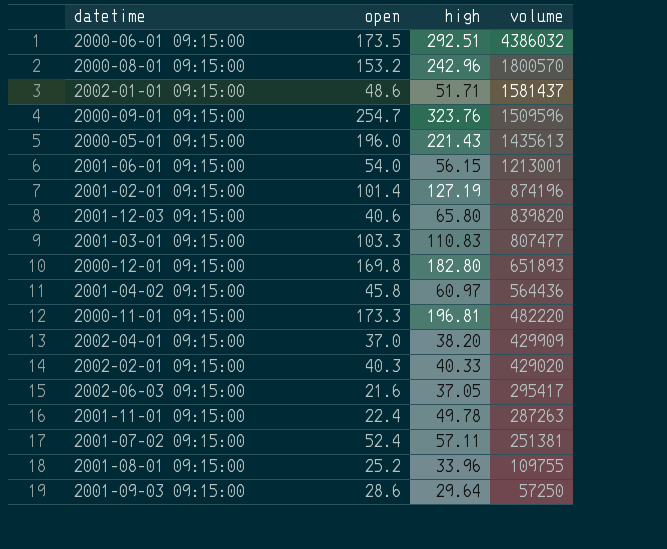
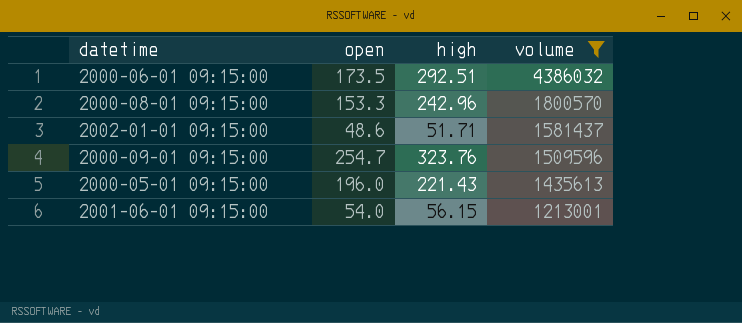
filter: none -> volume >= 1213001
2000-08-01 09:15:00 | open: 153.2 -> 153.3

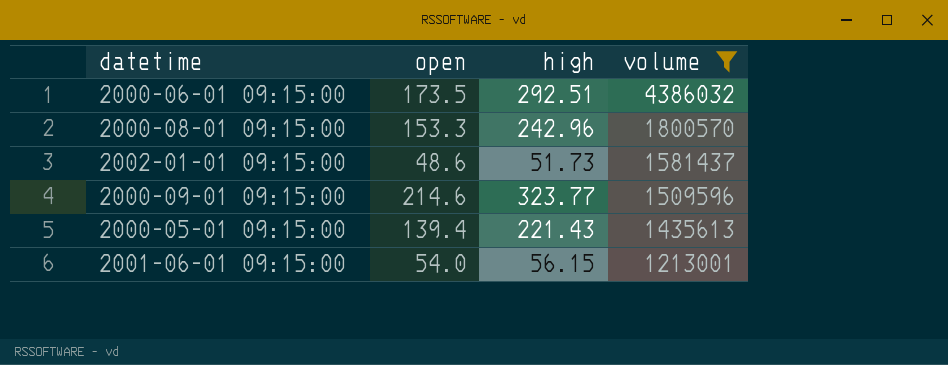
2002-01-01 09:15:00 | high: 51.71 -> 51.73
2000-09-01 09:15:00 | open: 254.7 -> 214.6
2000-09-01 09:15:00 | high: 323.76 -> 323.77
2000-05-01 09:15:00 | open: 196.0 -> 139.4

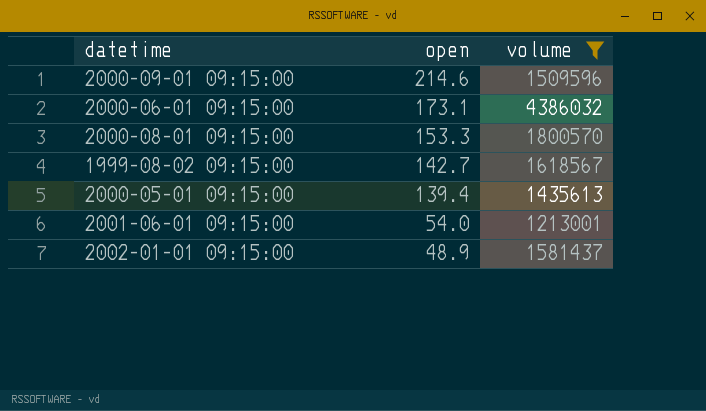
row order: volume descending -> open descending
column high | position: 3 -> none
2000-06-01 09:15:00 | open: 173.5 -> 173.1
row 1999-08-02 09:15:00: none -> 142.7 | 1618567
2002-01-01 09:15:00 | open: 48.6 -> 48.9

